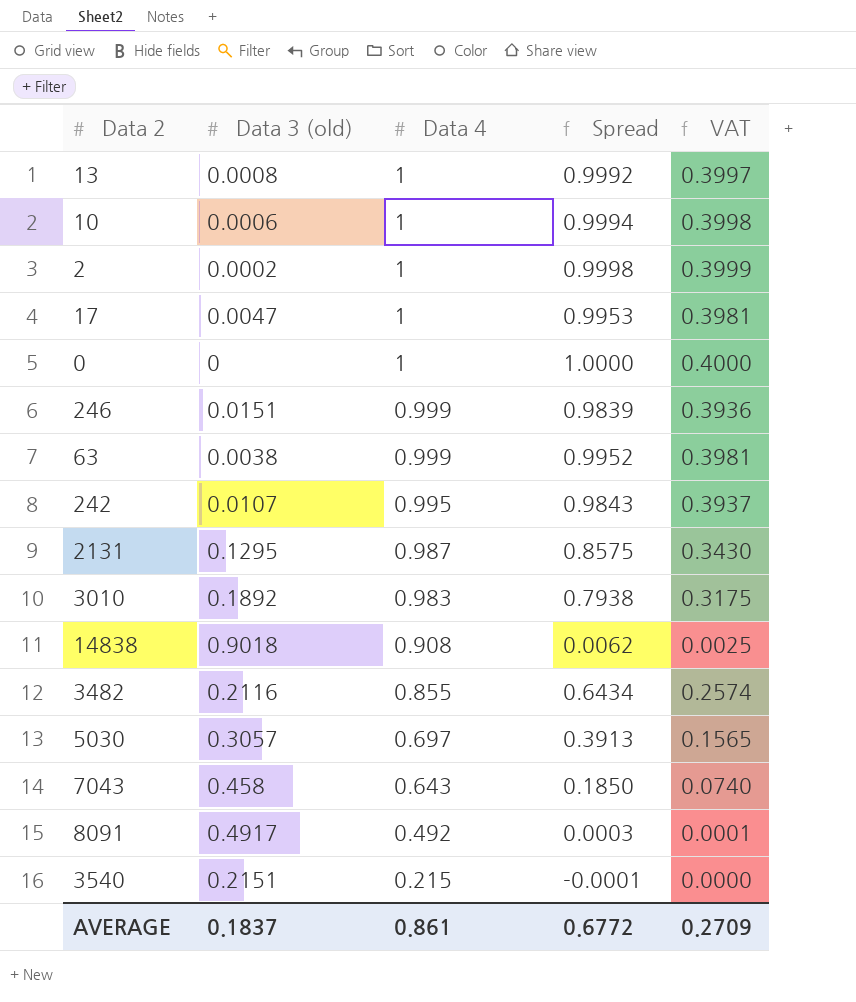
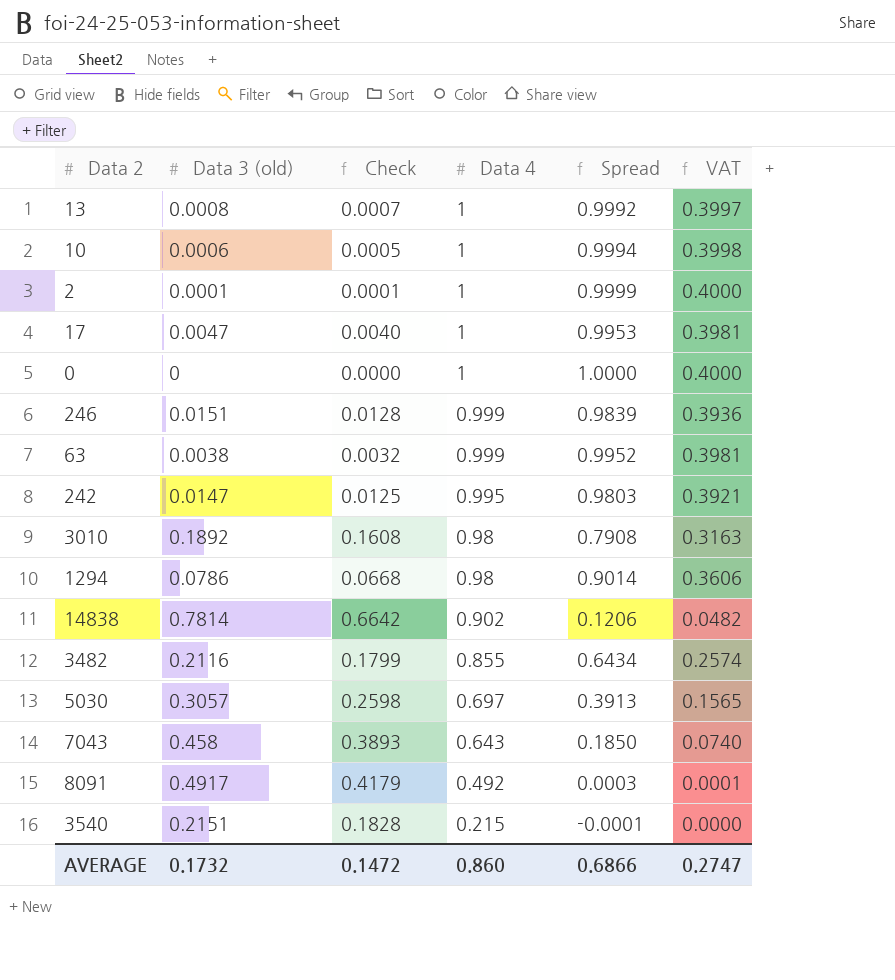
column Check | formula: none -> [Data 3 (old)] * 0.85
row 2131: 0.1295 | 0.987 | 0.8575 | 0.3430 -> none
2 | Data 3 (old): 0.0002 -> 0.0001
2 | Spread: 0.9998 -> 0.9999
2 | VAT: 0.3999 -> 0.4000
242 | Data 3 (old): 0.0107 -> 0.0147
242 | Spread: 0.9843 -> 0.9803
242 | VAT: 0.3937 -> 0.3921
3010 | Data 4: 0.983 -> 0.98
3010 | Spread: 0.7938 -> 0.7908
3010 | VAT: 0.3175 -> 0.3163
row 1294: none -> 0.0786 | 0.0668 | 0.98 | 0.9014 | 0.3606
14838 | Data 3 (old): 0.9018 -> 0.7814
14838 | Data 4: 0.908 -> 0.902
14838 | Spread: 0.0062 -> 0.1206
14838 | VAT: 0.0025 -> 0.0482
AVERAGE | Data 3 (old): 0.1837 -> 0.1732
AVERAGE | Data 4: 0.861 -> 0.860
AVERAGE | Spread: 0.6772 -> 0.6866
AVERAGE | VAT: 0.2709 -> 0.2747

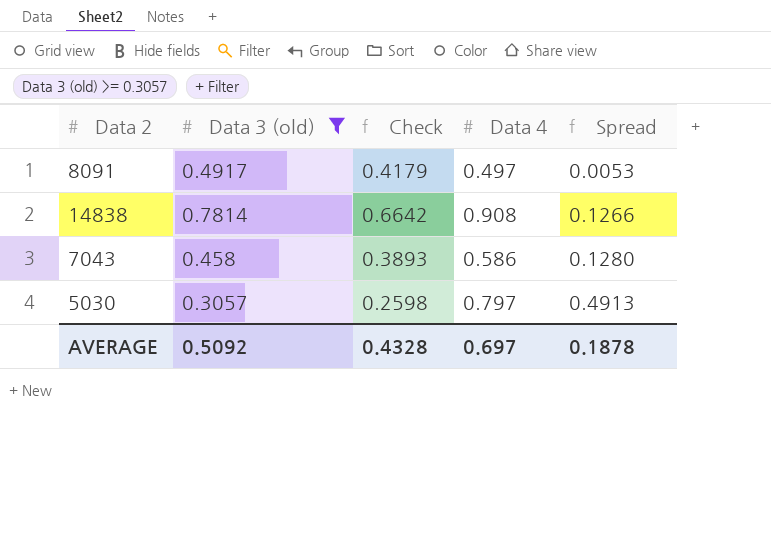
filter: none -> Data 3 (old) >= 0.3057
row order: Data 4 descending -> Spread ascending
column VAT | formula: [Spread] * 0.4 -> none
8091 | Data 4: 0.492 -> 0.497
8091 | Spread: 0.0003 -> 0.0053
14838 | Data 4: 0.902 -> 0.908
14838 | Spread: 0.1206 -> 0.1266
7043 | Data 4: 0.643 -> 0.586
7043 | Spread: 0.1850 -> 0.1280
5030 | Data 4: 0.697 -> 0.797
5030 | Spread: 0.3913 -> 0.4913
AVERAGE | Data 3 (old): 0.1732 -> 0.5092
AVERAGE | Check: 0.1472 -> 0.4328
AVERAGE | Data 4: 0.860 -> 0.697
AVERAGE | Spread: 0.6866 -> 0.1878

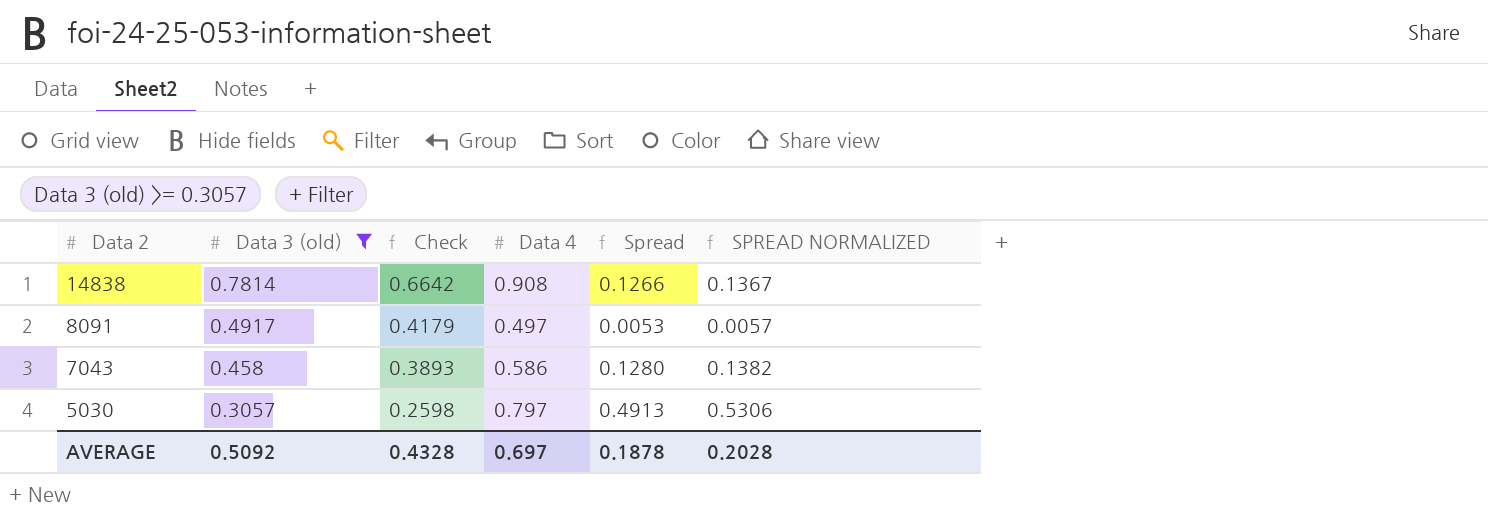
row order: Spread ascending -> Data 2 descending
column SPREAD NORMALIZED | formula: none -> [Spread] * 1.08

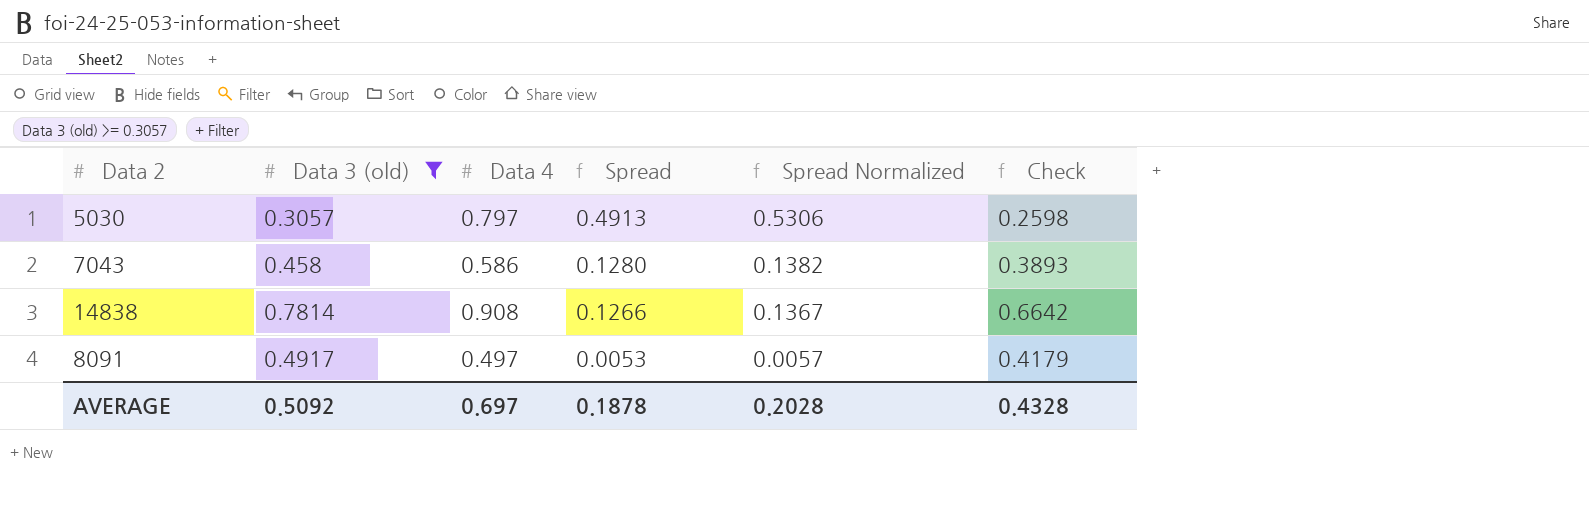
row order: Data 2 descending -> Spread descending
column name: SPREAD NORMALIZED -> Spread Normalized
column Check | position: 3 -> 6

